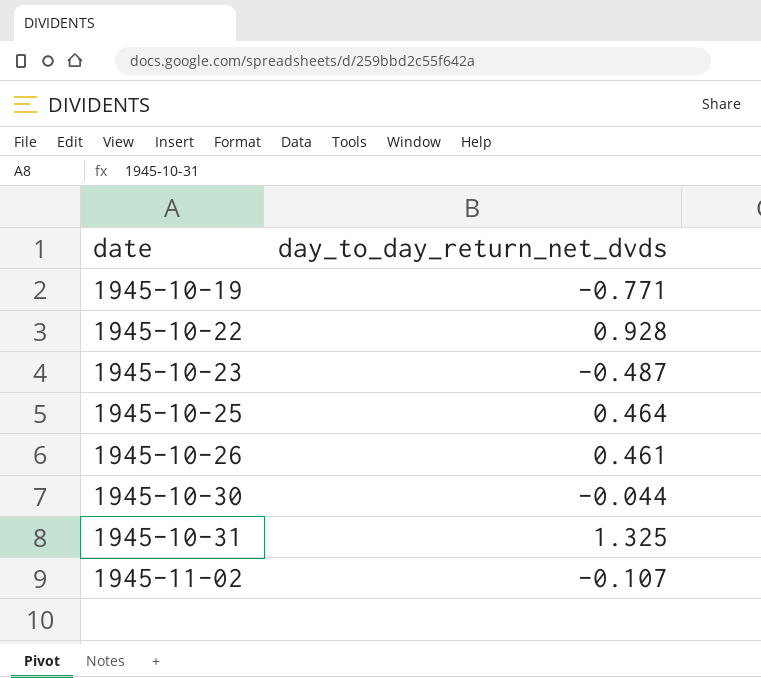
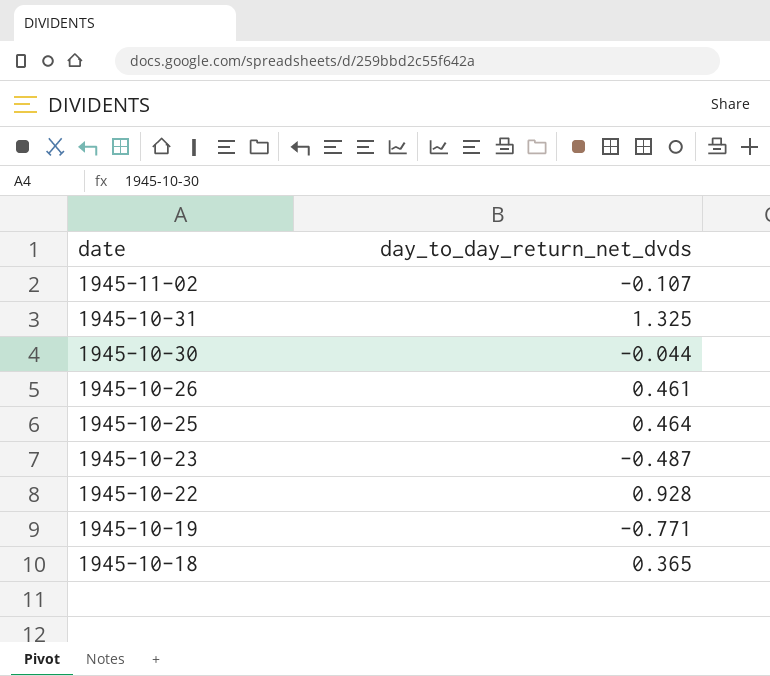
row order: date ascending -> date descending
row 1945-10-18: none -> 0.365

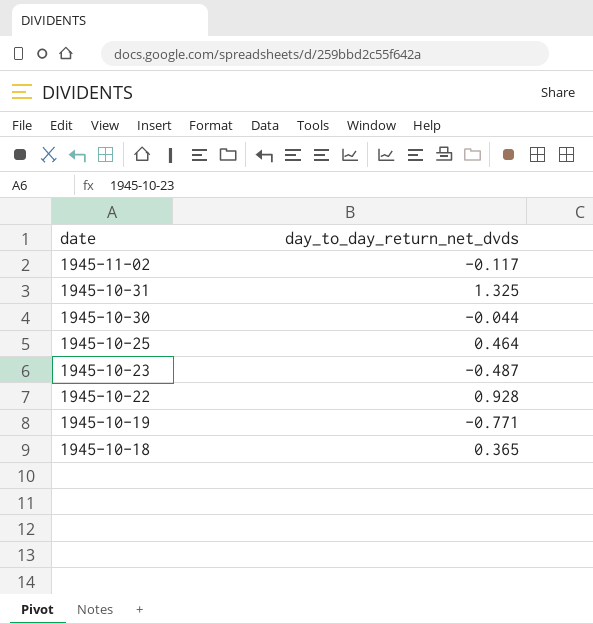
row 1945-10-26: 0.461 -> none
1945-11-02 | day_to_day_return_net_dvds: -0.107 -> -0.117

